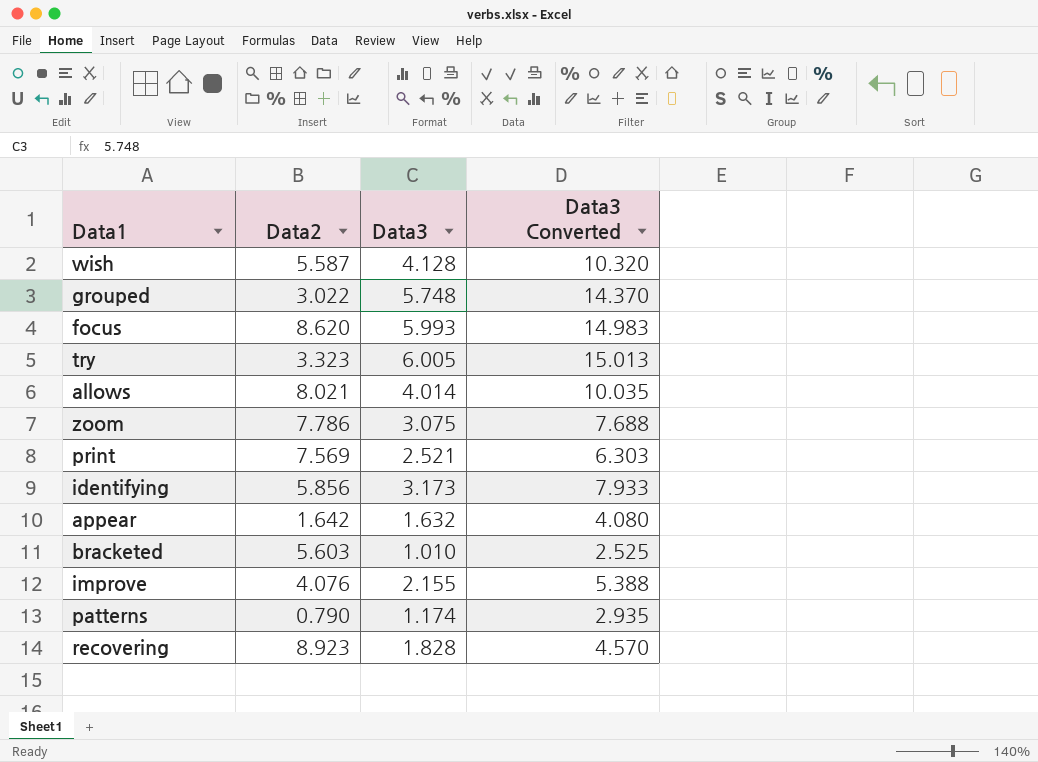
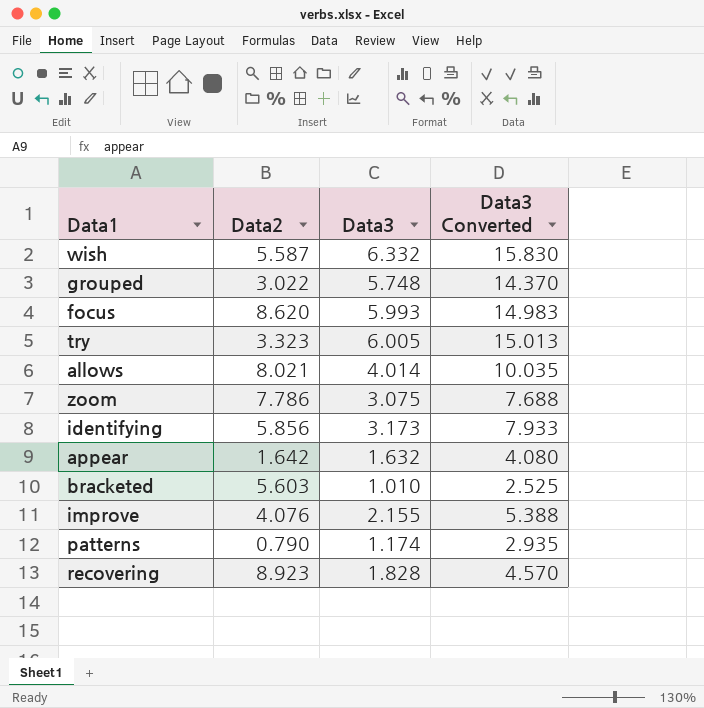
row print: 7.569 | 2.521 | 6.303 -> none
wish | Data3: 4.128 -> 6.332
wish | Data3 Converted: 10.320 -> 15.830

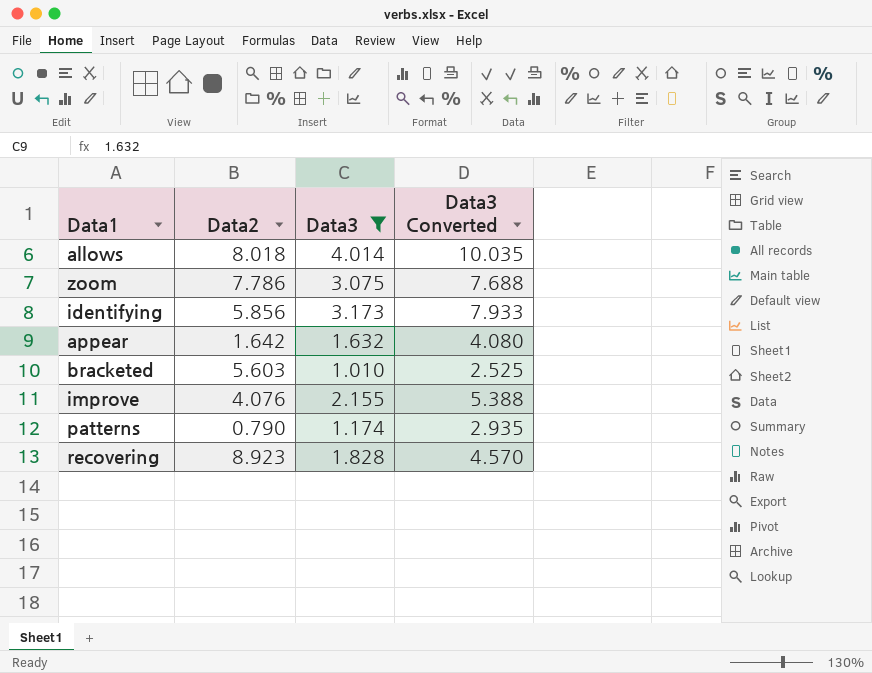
filter: none -> Data3 <= 4.014
allows | Data2: 8.021 -> 8.018

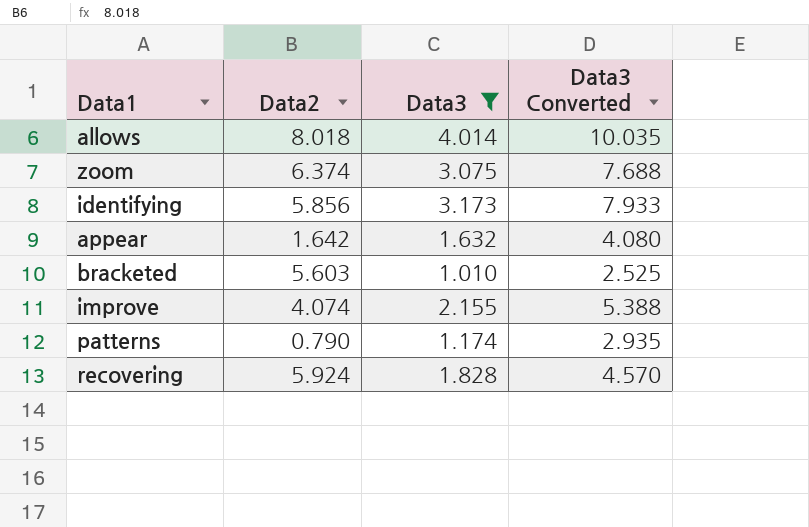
zoom | Data2: 7.786 -> 6.374
improve | Data2: 4.076 -> 4.074
recovering | Data2: 8.923 -> 5.924

